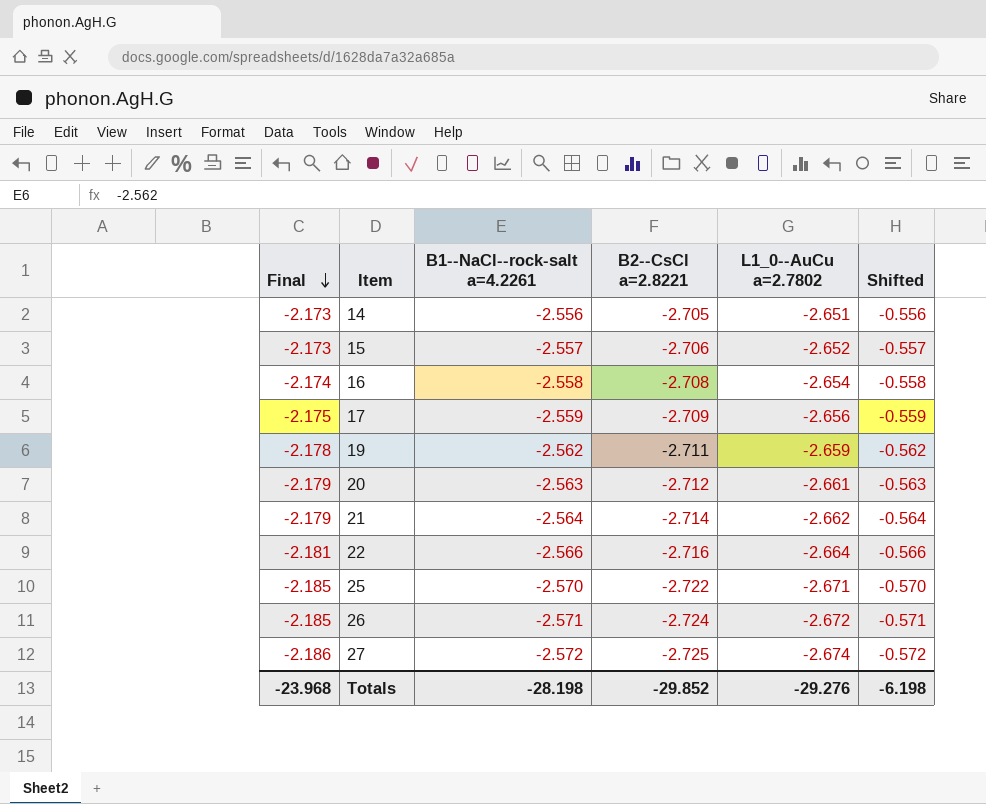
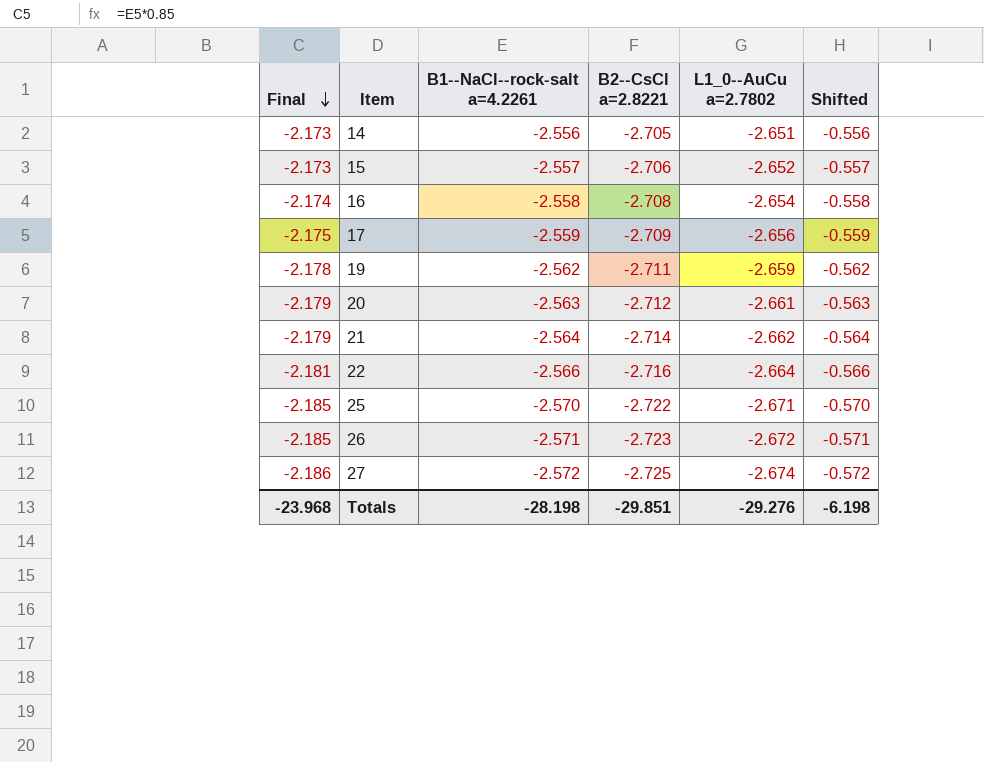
26 | B2--CsCl a=2.8221: -2.724 -> -2.723
Totals | B2--CsCl a=2.8221: -29.852 -> -29.851

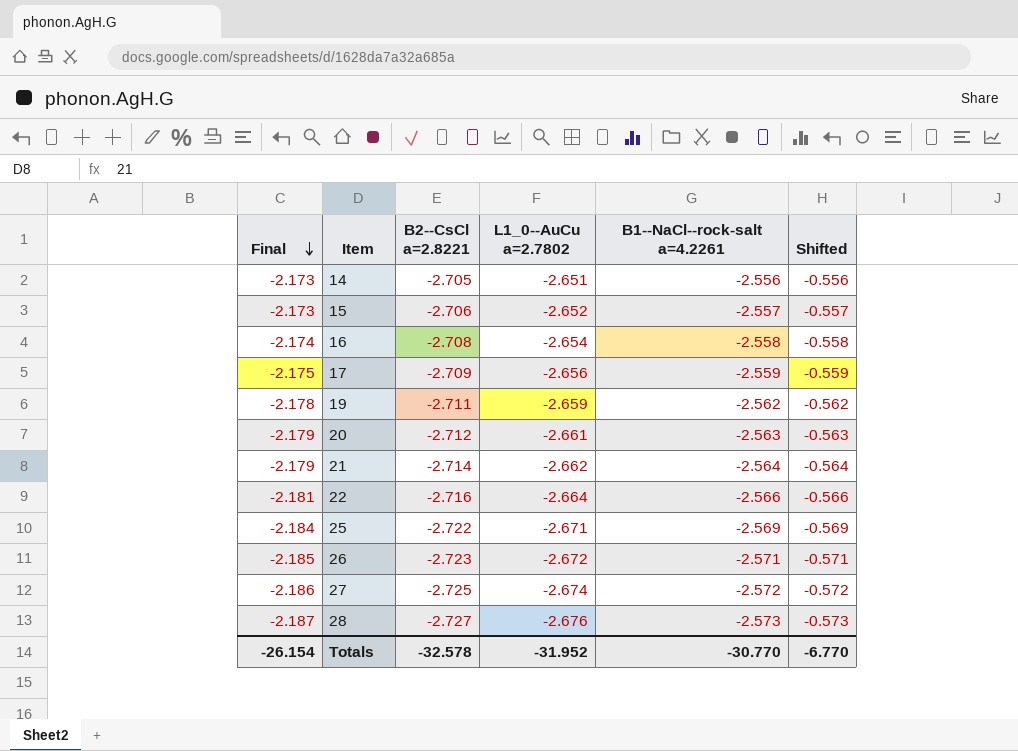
column B1--NaCl--rock-salt a=4.2261 | position: 3 -> 5
25 | Final: -2.185 -> -2.184
25 | B1--NaCl--rock-salt a=4.2261: -2.570 -> -2.569
25 | Shifted: -0.570 -> -0.569
row 28: none -> -2.187 | -2.727 | -2.676 | -2.573 | -0.573
Totals | Final: -23.968 -> -26.154
Totals | B2--CsCl a=2.8221: -29.851 -> -32.578
Totals | L1_0--AuCu a=2.7802: -29.276 -> -31.952
Totals | B1--NaCl--rock-salt a=4.2261: -28.198 -> -30.770
Totals | Shifted: -6.198 -> -6.770

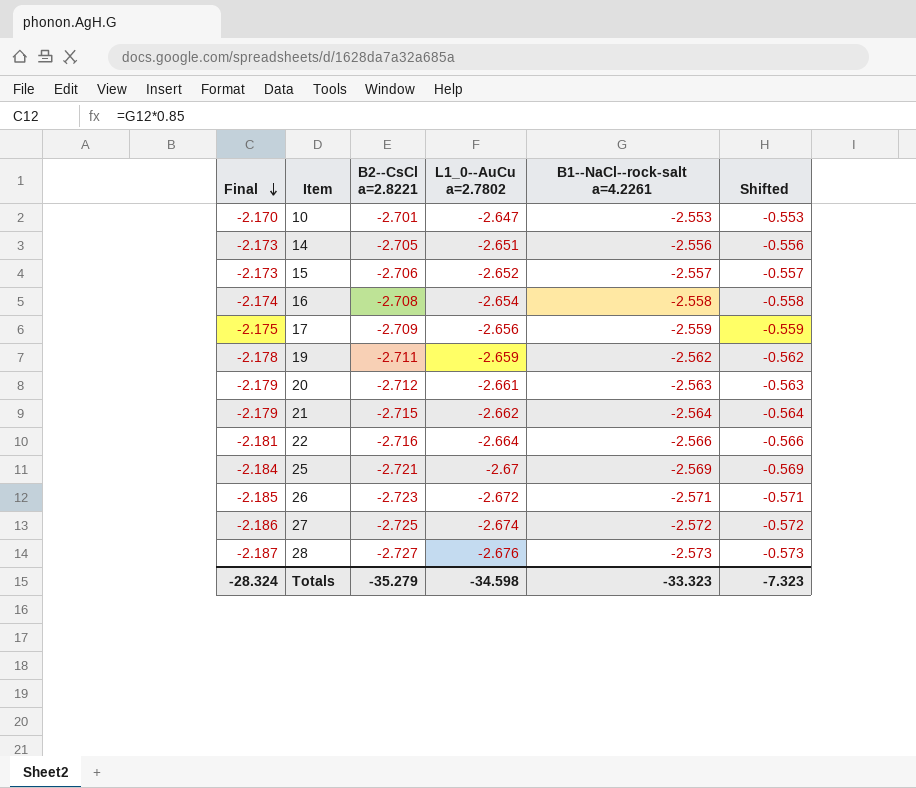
row 10: none -> -2.170 | -2.701 | -2.647 | -2.553 | -0.553
21 | B2--CsCl a=2.8221: -2.714 -> -2.715
25 | B2--CsCl a=2.8221: -2.722 -> -2.721
25 | L1_0--AuCu a=2.7802: -2.671 -> -2.67
Totals | Final: -26.154 -> -28.324
Totals | B2--CsCl a=2.8221: -32.578 -> -35.279
Totals | L1_0--AuCu a=2.7802: -31.952 -> -34.598
Totals | B1--NaCl--rock-salt a=4.2261: -30.770 -> -33.323
Totals | Shifted: -6.770 -> -7.323

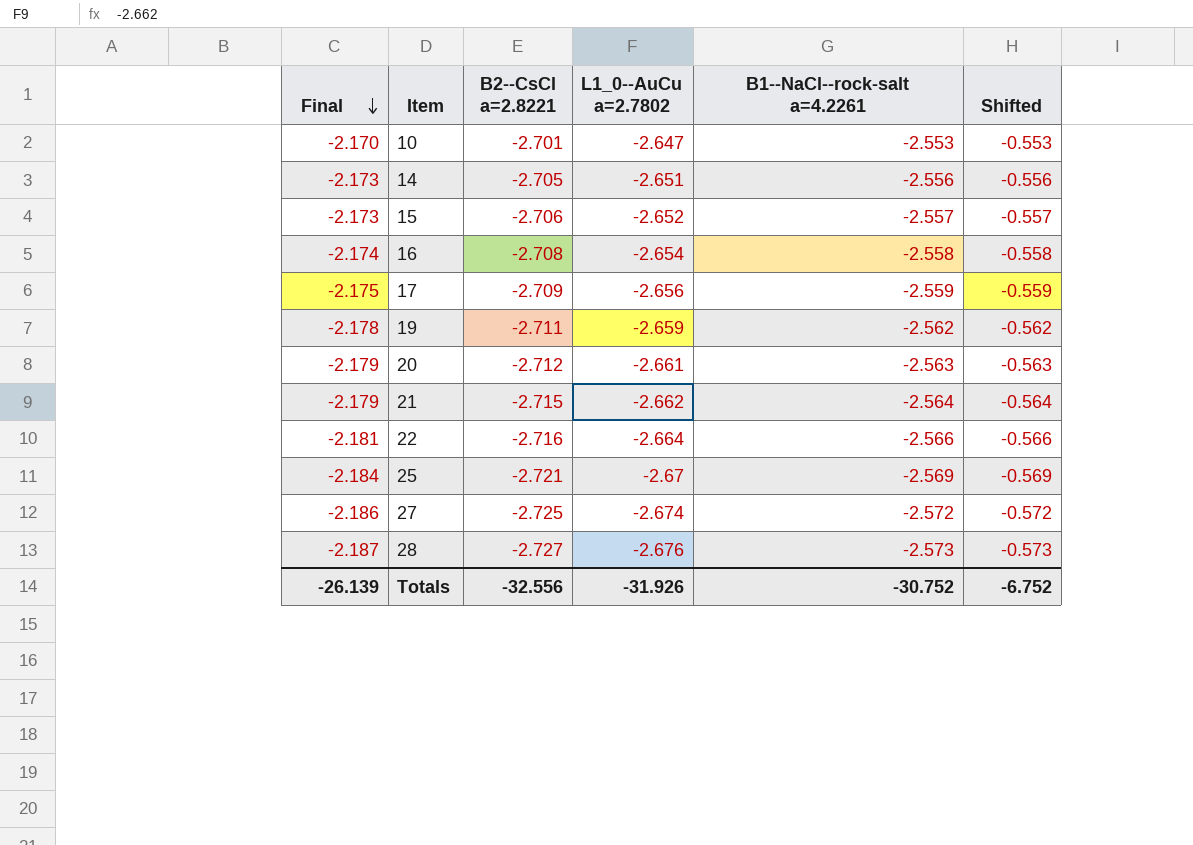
row 26: -2.185 | -2.723 | -2.672 | -2.571 | -0.571 -> none
Totals | Final: -28.324 -> -26.139
Totals | B2--CsCl a=2.8221: -35.279 -> -32.556
Totals | L1_0--AuCu a=2.7802: -34.598 -> -31.926
Totals | B1--NaCl--rock-salt a=4.2261: -33.323 -> -30.752
Totals | Shifted: -7.323 -> -6.752

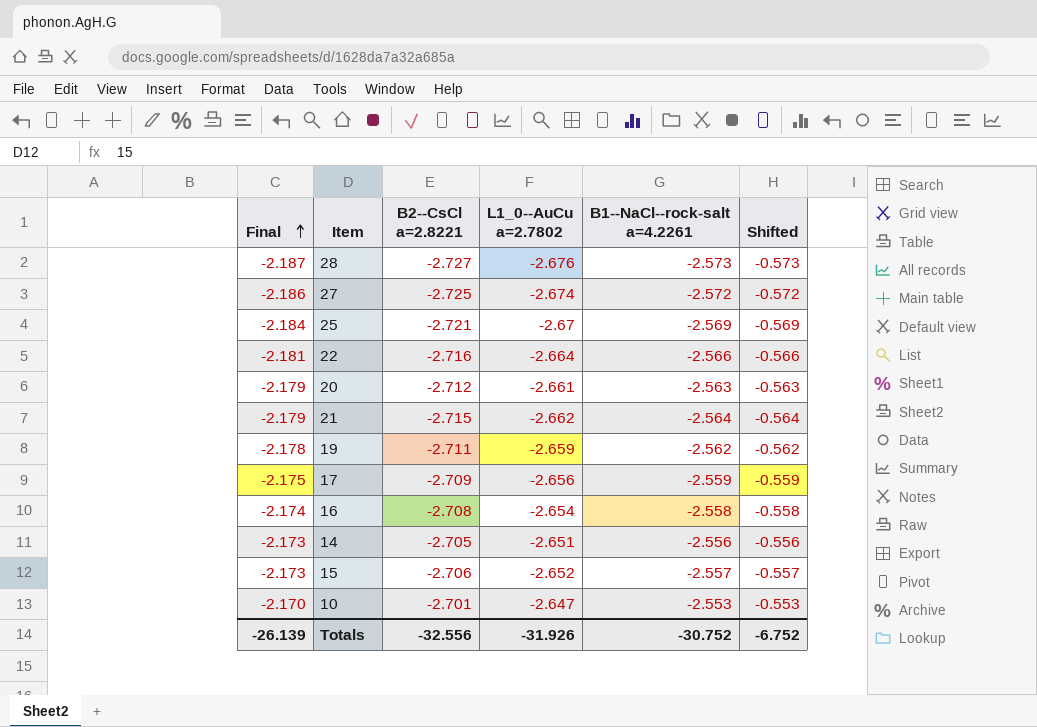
row order: Final descending -> Final ascending

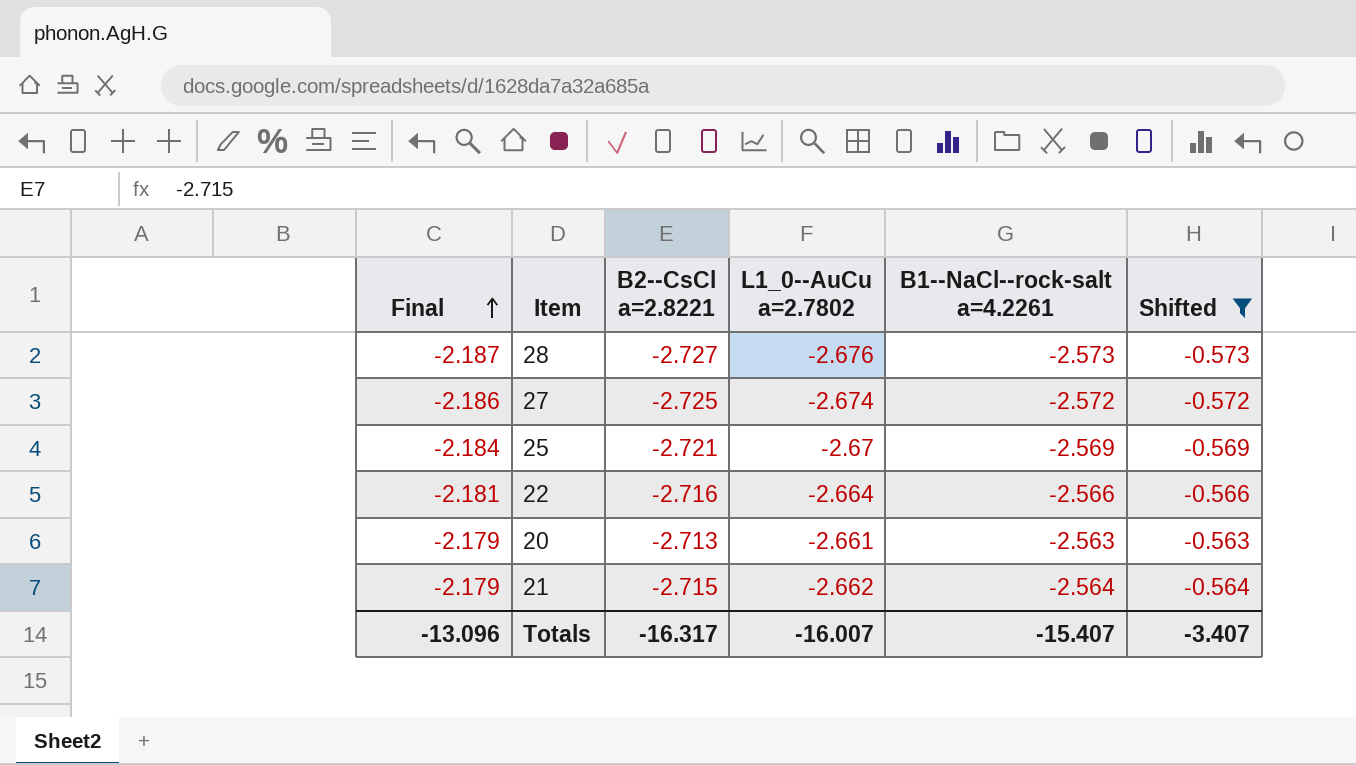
filter: none -> Shifted <= -0.563
20 | B2--CsCl a=2.8221: -2.712 -> -2.713
Totals | Final: -26.139 -> -13.096
Totals | B2--CsCl a=2.8221: -32.556 -> -16.317
Totals | L1_0--AuCu a=2.7802: -31.926 -> -16.007
Totals | B1--NaCl--rock-salt a=4.2261: -30.752 -> -15.407
Totals | Shifted: -6.752 -> -3.407

